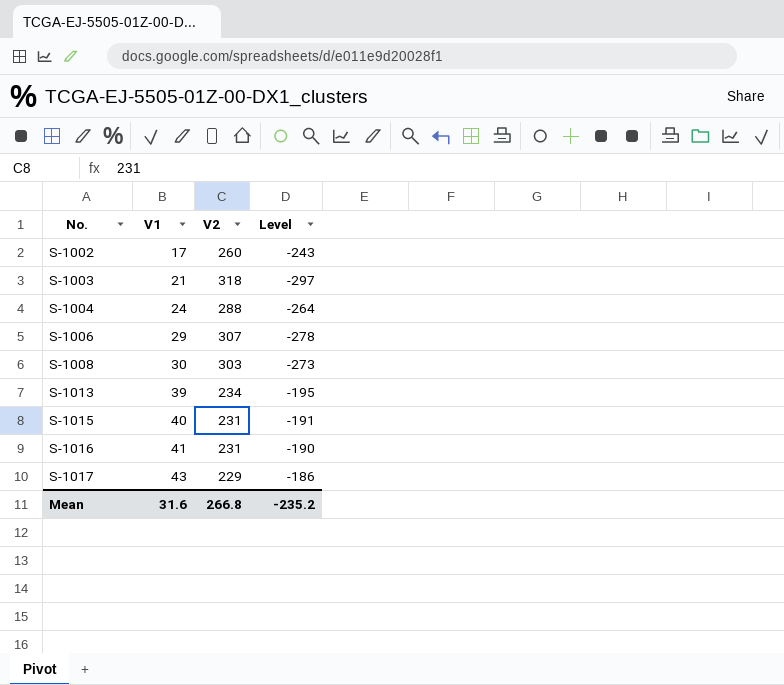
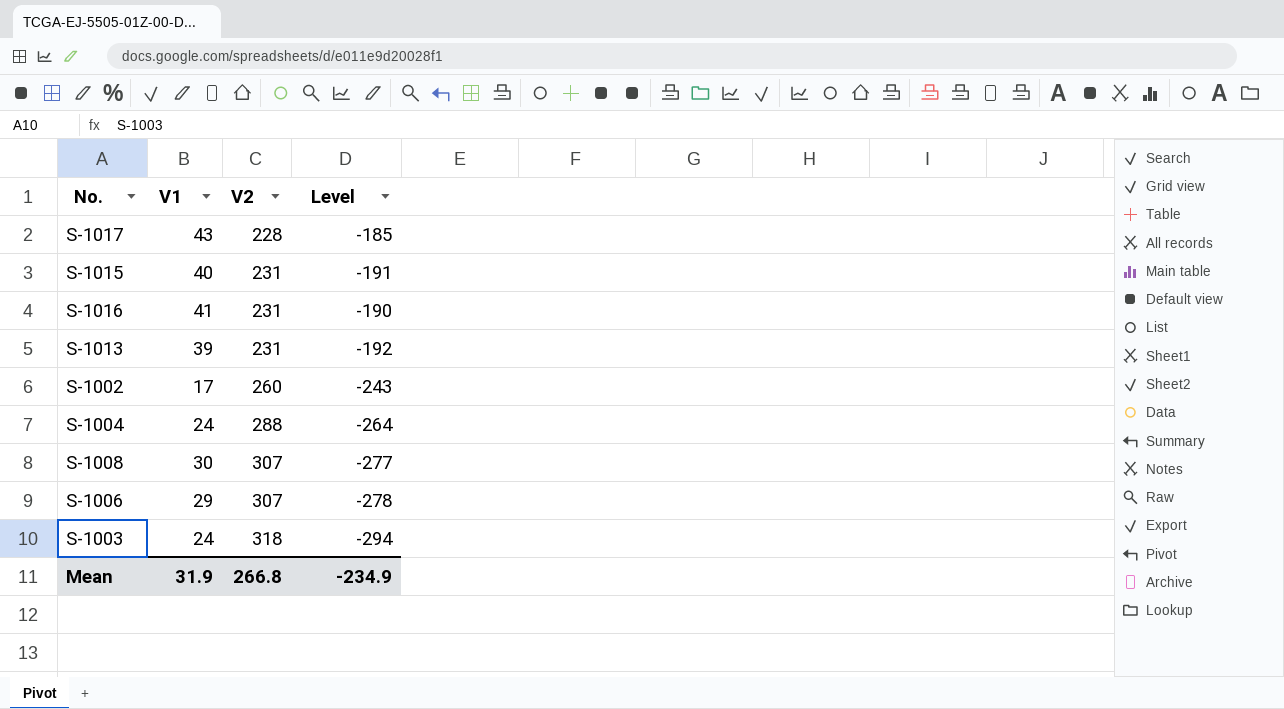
row order: No. ascending -> V2 ascending
S-1017 | V2: 229 -> 228
S-1017 | Level: -186 -> -185
S-1013 | V2: 234 -> 231
S-1013 | Level: -195 -> -192
S-1008 | V2: 303 -> 307
S-1008 | Level: -273 -> -277
S-1003 | V1: 21 -> 24
S-1003 | Level: -297 -> -294
Mean | V1: 31.6 -> 31.9
Mean | Level: -235.2 -> -234.9

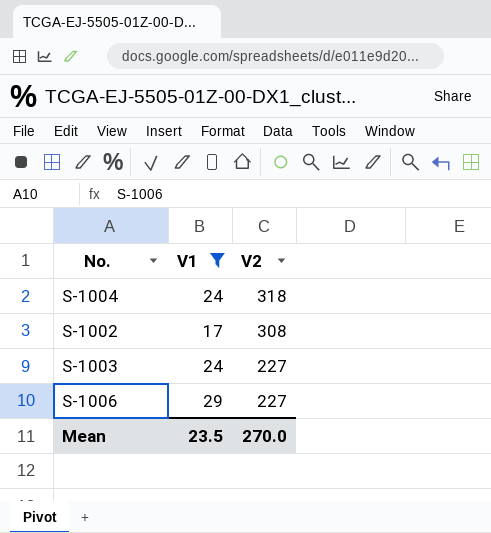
filter: none -> V1 <= 29
row order: V2 ascending -> V2 descending
column Level | formula: [V1] - [V2] -> none
S-1004 | V2: 288 -> 318
S-1002 | V2: 260 -> 308
S-1003 | V2: 318 -> 227
S-1006 | V2: 307 -> 227
Mean | V1: 31.9 -> 23.5
Mean | V2: 266.8 -> 270.0

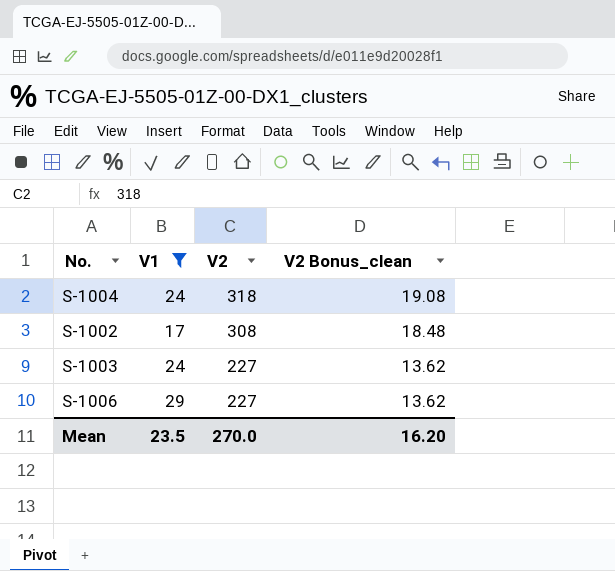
column V2 Bonus_clean | formula: none -> [V2] * 0.06

